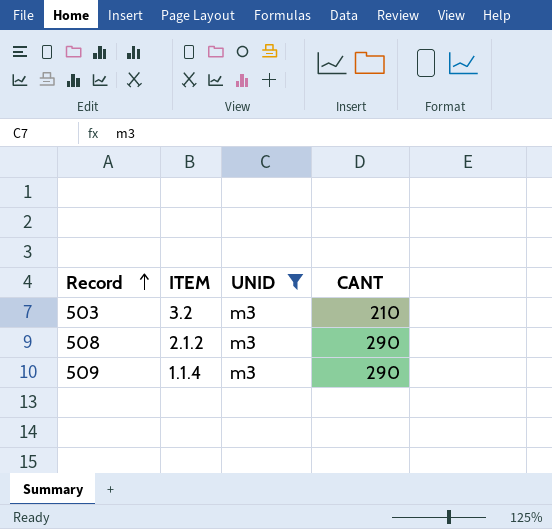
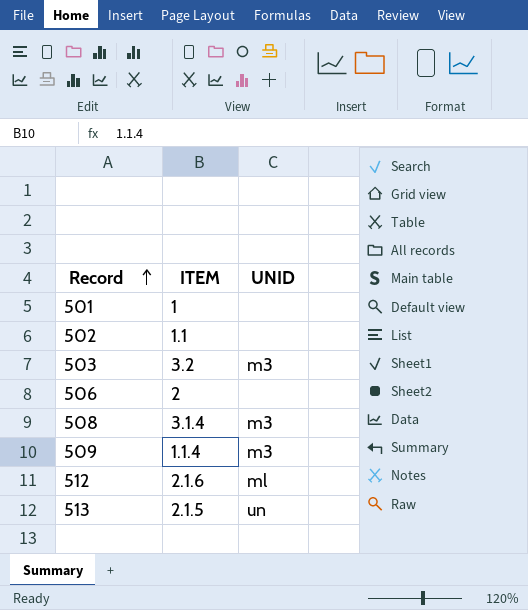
filter: UNID = m3 -> none
column CANT | position: 4 -> none
508 | ITEM: 2.1.2 -> 3.1.4

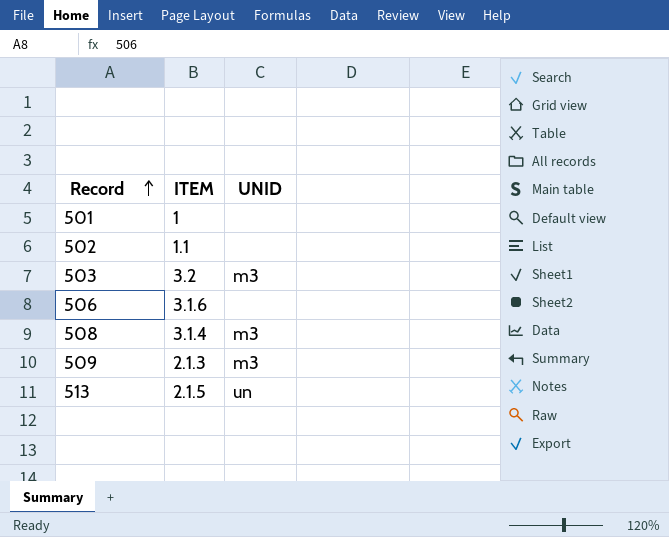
row 512: 2.1.6 | ml -> none
506 | ITEM: 2 -> 3.1.6
509 | ITEM: 1.1.4 -> 2.1.3

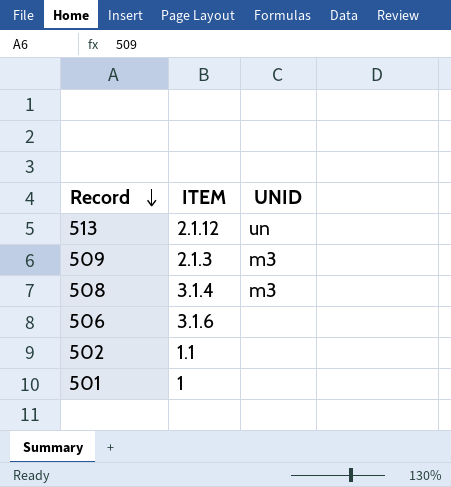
row order: Record ascending -> Record descending
row 503: 3.2 | m3 -> none
513 | ITEM: 2.1.5 -> 2.1.12

